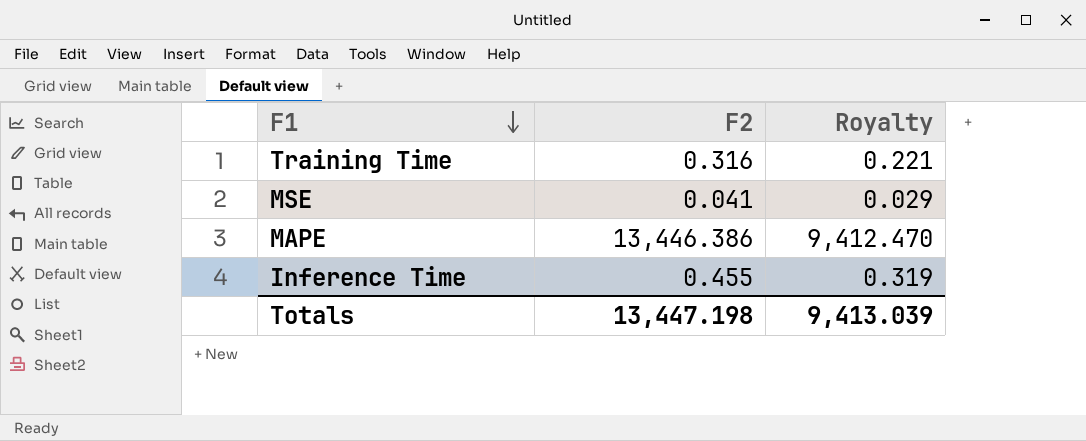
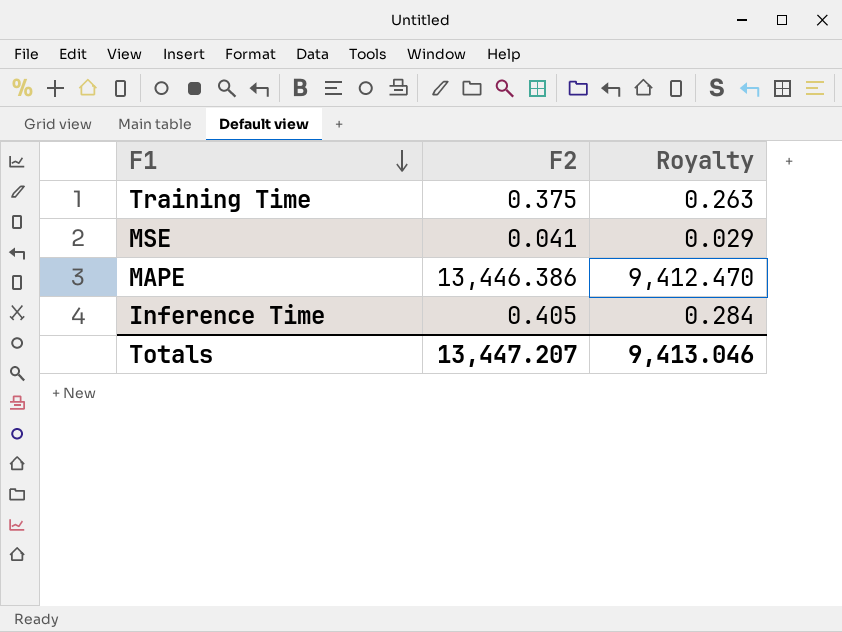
Training Time | F2: 0.316 -> 0.375
Training Time | Royalty: 0.221 -> 0.263
Inference Time | F2: 0.455 -> 0.405
Inference Time | Royalty: 0.319 -> 0.284
Totals | F2: 13,447.198 -> 13,447.207
Totals | Royalty: 9,413.039 -> 9,413.046

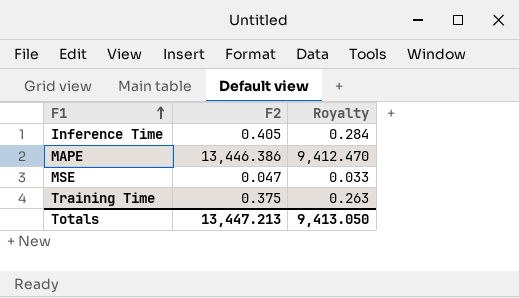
row order: F1 descending -> F1 ascending
MSE | F2: 0.041 -> 0.047
MSE | Royalty: 0.029 -> 0.033
Totals | F2: 13,447.207 -> 13,447.213
Totals | Royalty: 9,413.046 -> 9,413.050

